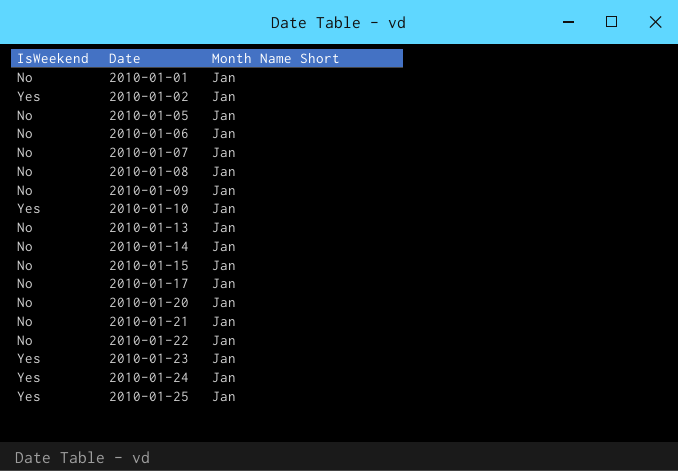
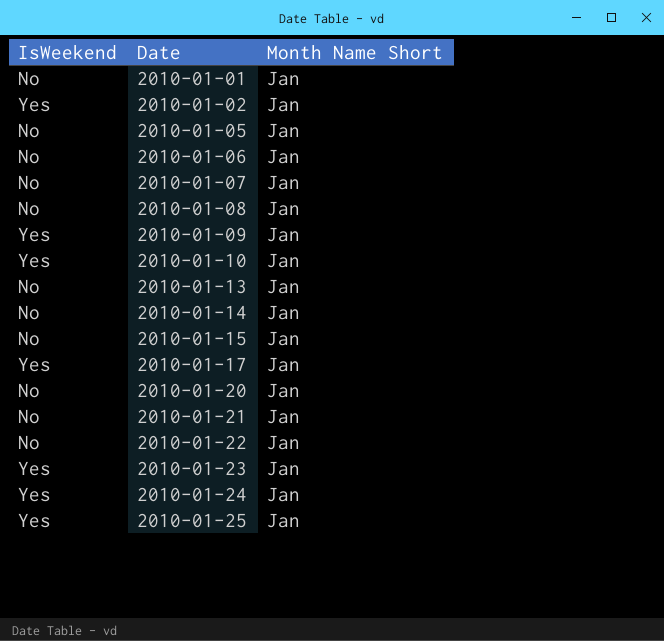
2010-01-09 | IsWeekend: No -> Yes
2010-01-17 | IsWeekend: No -> Yes

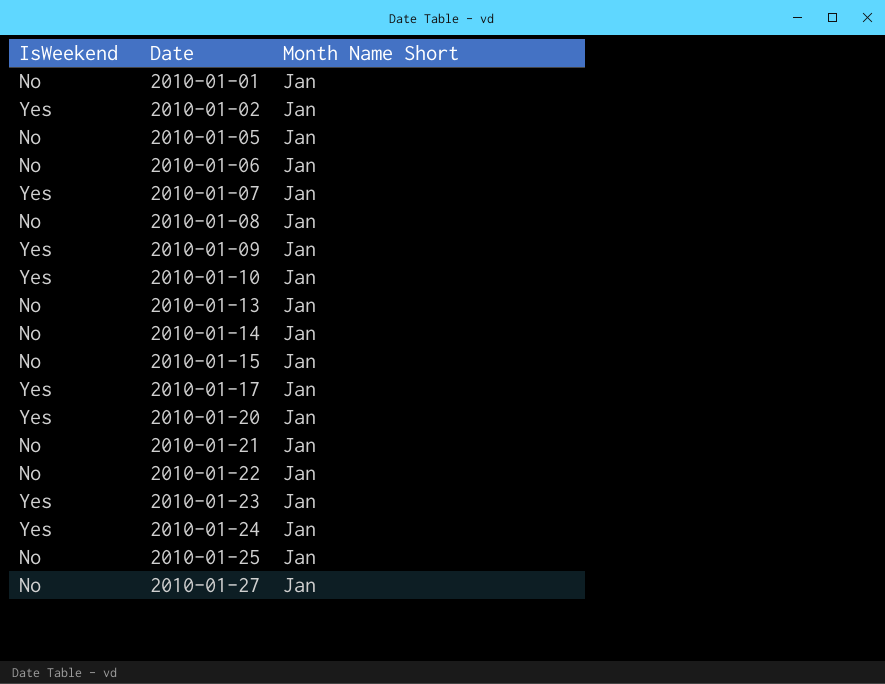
2010-01-07 | IsWeekend: No -> Yes
2010-01-20 | IsWeekend: No -> Yes
2010-01-25 | IsWeekend: Yes -> No
row 2010-01-27: none -> No | Jan

